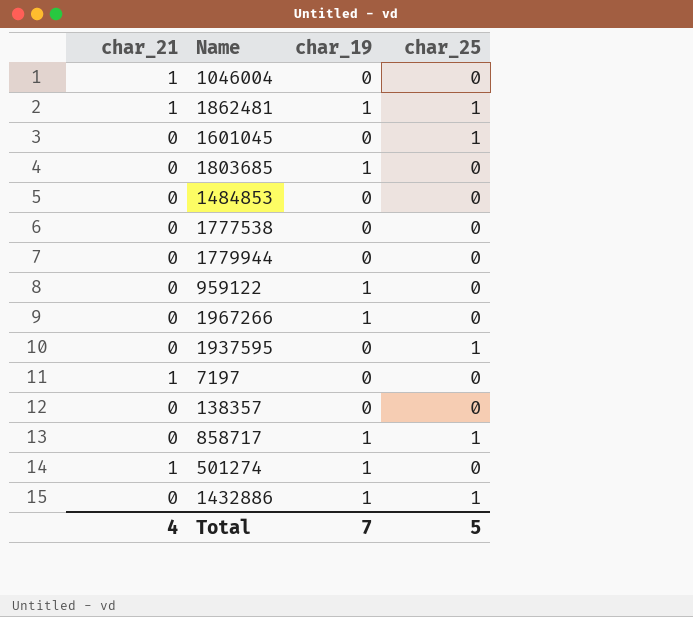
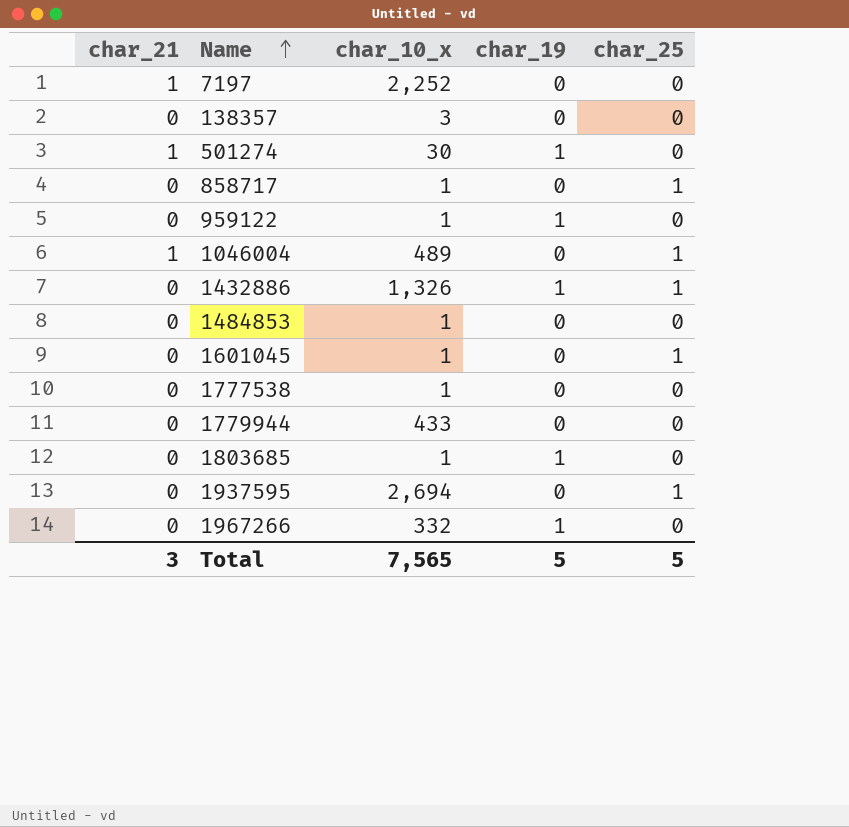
row order: none -> Name ascending
column char_10_x | position: none -> 3
row 1862481: 1 | 1 | 1 -> none
858717 | char_19: 1 -> 0
1046004 | char_25: 0 -> 1
Total | char_21: 4 -> 3
Total | char_19: 7 -> 5

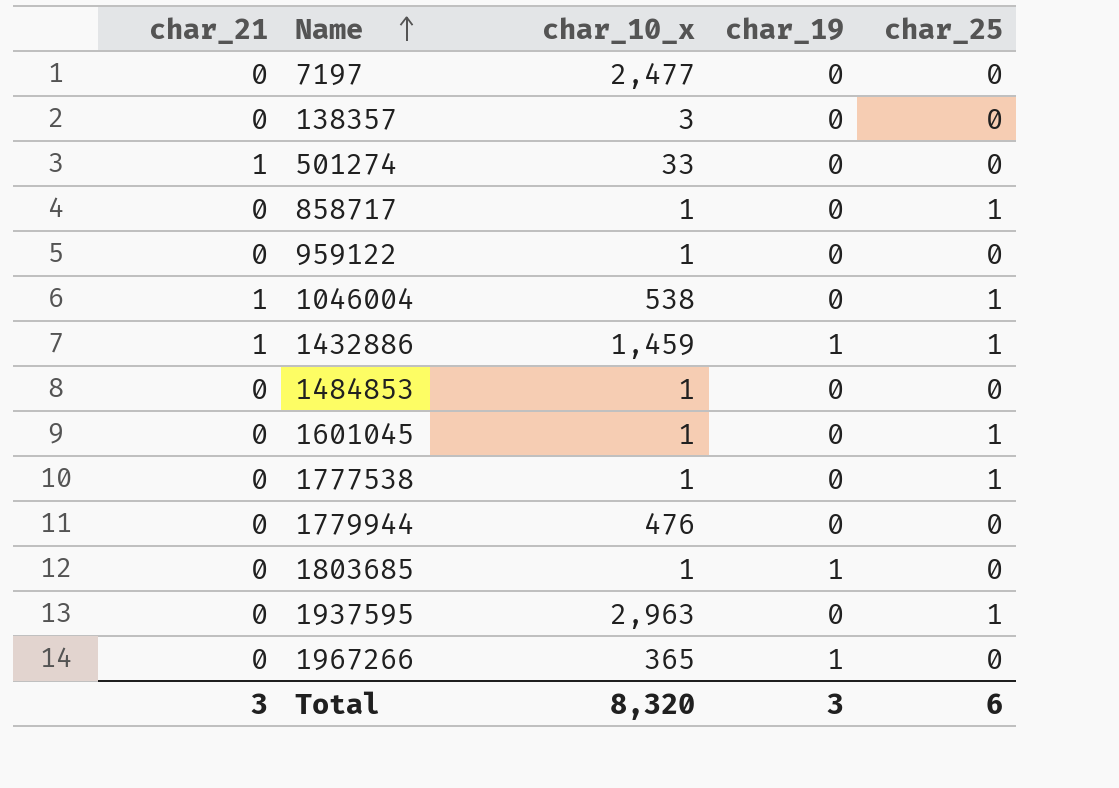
7197 | char_21: 1 -> 0
7197 | char_10_x: 2,252 -> 2,477
501274 | char_10_x: 30 -> 33
501274 | char_19: 1 -> 0
959122 | char_19: 1 -> 0
1046004 | char_10_x: 489 -> 538
1432886 | char_21: 0 -> 1
1432886 | char_10_x: 1,326 -> 1,459
1777538 | char_25: 0 -> 1
1779944 | char_10_x: 433 -> 476
1937595 | char_10_x: 2,694 -> 2,963
1967266 | char_10_x: 332 -> 365
Total | char_10_x: 7,565 -> 8,320
Total | char_19: 5 -> 3
Total | char_25: 5 -> 6

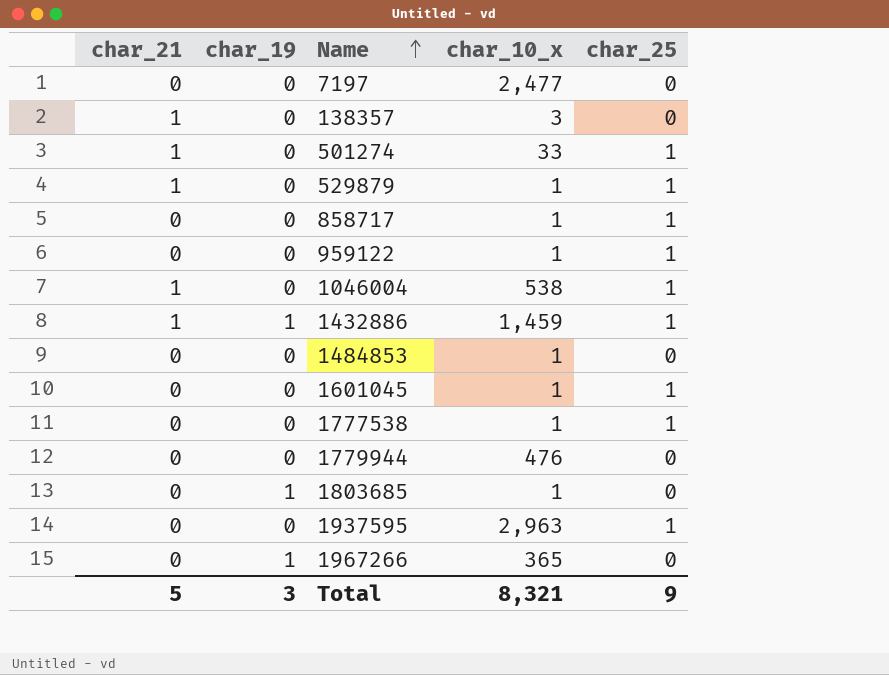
column char_19 | position: 4 -> 2
138357 | char_21: 0 -> 1
501274 | char_25: 0 -> 1
row 529879: none -> 1 | 0 | 1 | 1
959122 | char_25: 0 -> 1
Total | char_21: 3 -> 5
Total | char_10_x: 8,320 -> 8,321
Total | char_25: 6 -> 9

